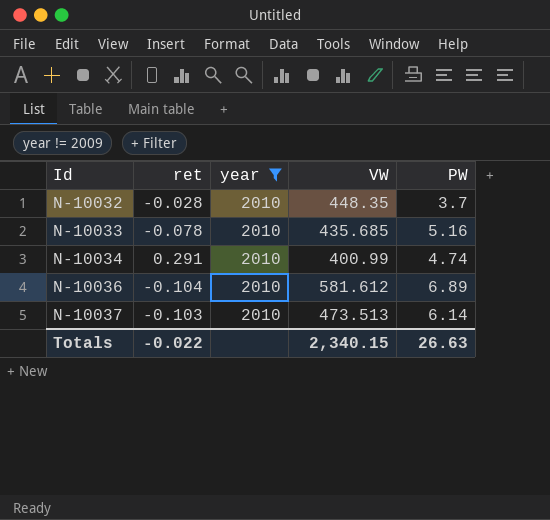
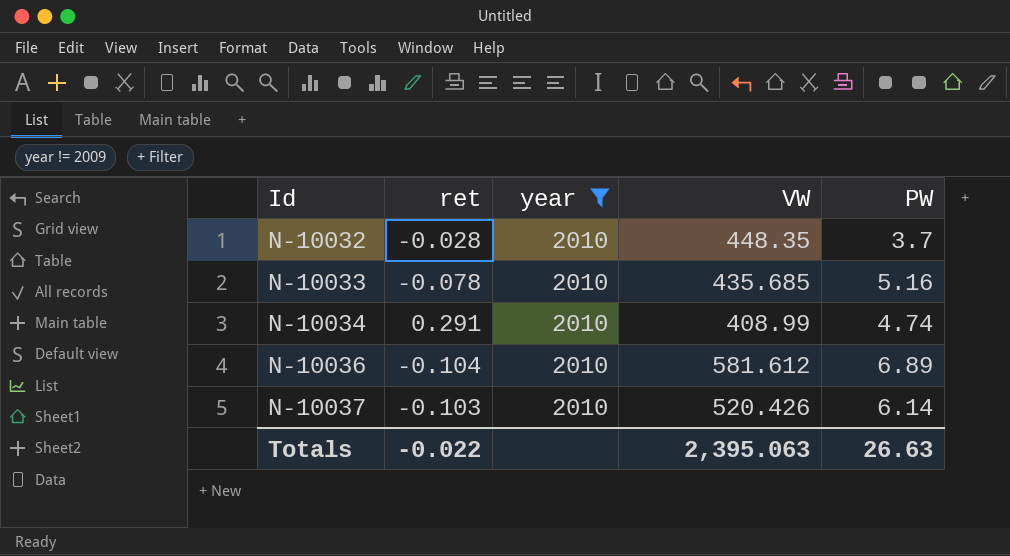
N-10034 | VW: 400.99 -> 408.99
N-10037 | VW: 473.513 -> 520.426
Totals | VW: 2,340.15 -> 2,395.063

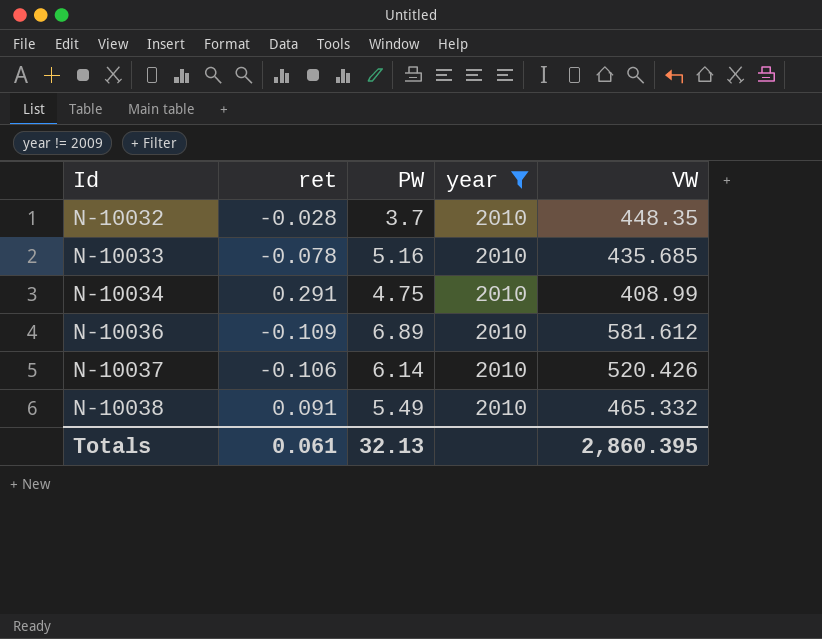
column PW | position: 5 -> 3
N-10034 | PW: 4.74 -> 4.75
N-10036 | ret: -0.104 -> -0.109
N-10037 | ret: -0.103 -> -0.106
row N-10038: none -> 0.091 | 5.49 | 2010 | 465.332
Totals | ret: -0.022 -> 0.061
Totals | PW: 26.63 -> 32.13
Totals | VW: 2,395.063 -> 2,860.395

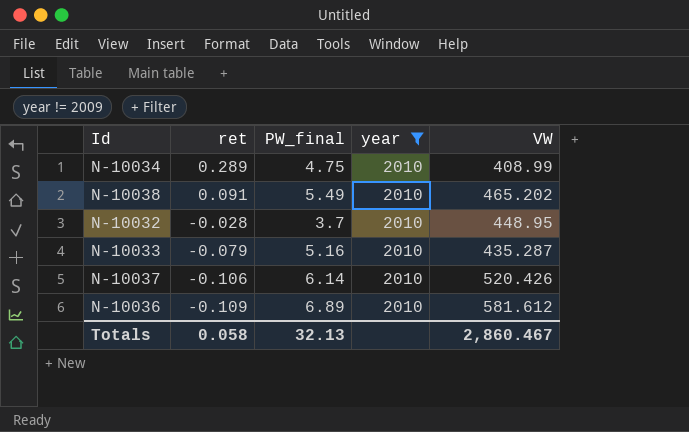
row order: Id ascending -> ret descending
column name: PW -> PW_final
N-10034 | ret: 0.291 -> 0.289
N-10038 | VW: 465.332 -> 465.202
N-10032 | VW: 448.35 -> 448.95
N-10033 | ret: -0.078 -> -0.079
N-10033 | VW: 435.685 -> 435.287
Totals | ret: 0.061 -> 0.058
Totals | VW: 2,860.395 -> 2,860.467

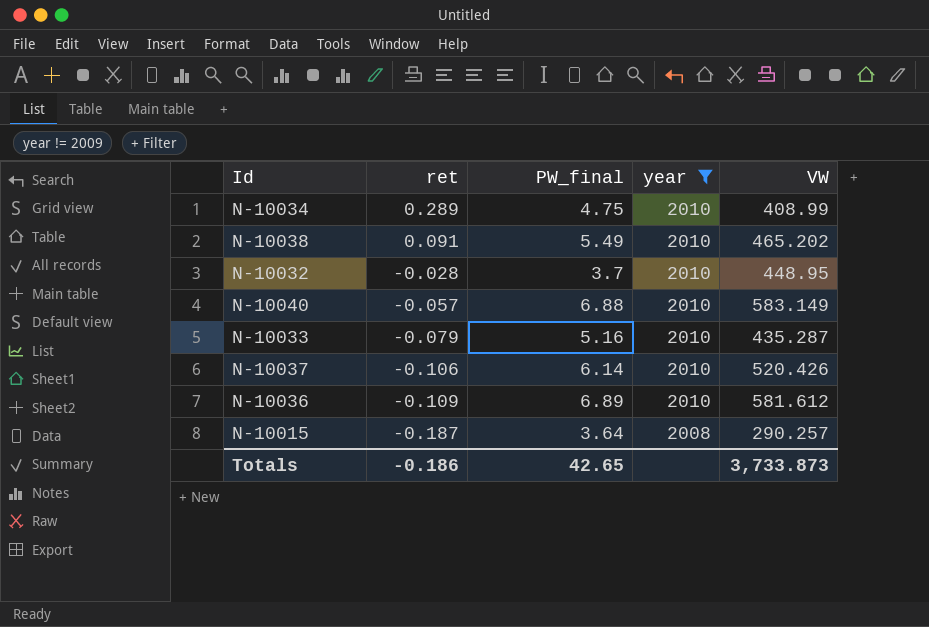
row N-10040: none -> -0.057 | 6.88 | 2010 | 583.149
row N-10015: none -> -0.187 | 3.64 | 2008 | 290.257
Totals | ret: 0.058 -> -0.186
Totals | PW_final: 32.13 -> 42.65
Totals | VW: 2,860.467 -> 3,733.873

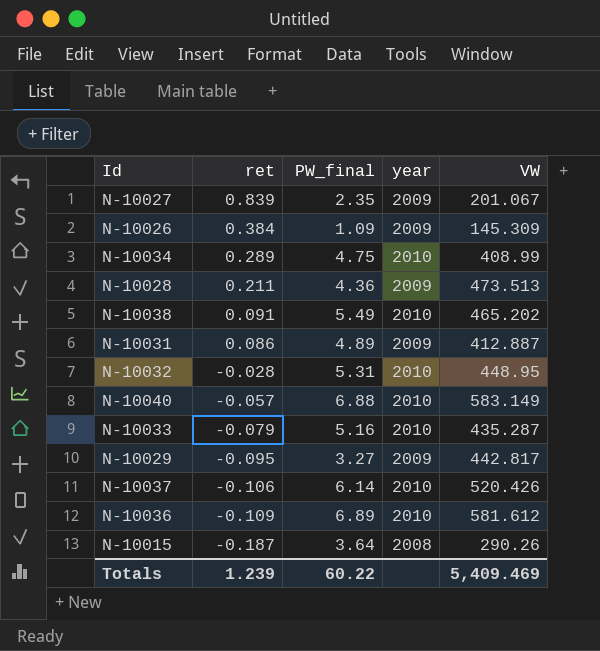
filter: year != 2009 -> none
N-10032 | PW_final: 3.7 -> 5.31
N-10015 | VW: 290.257 -> 290.26
Totals | ret: -0.186 -> 1.239
Totals | PW_final: 42.65 -> 60.22
Totals | VW: 3,733.873 -> 5,409.469

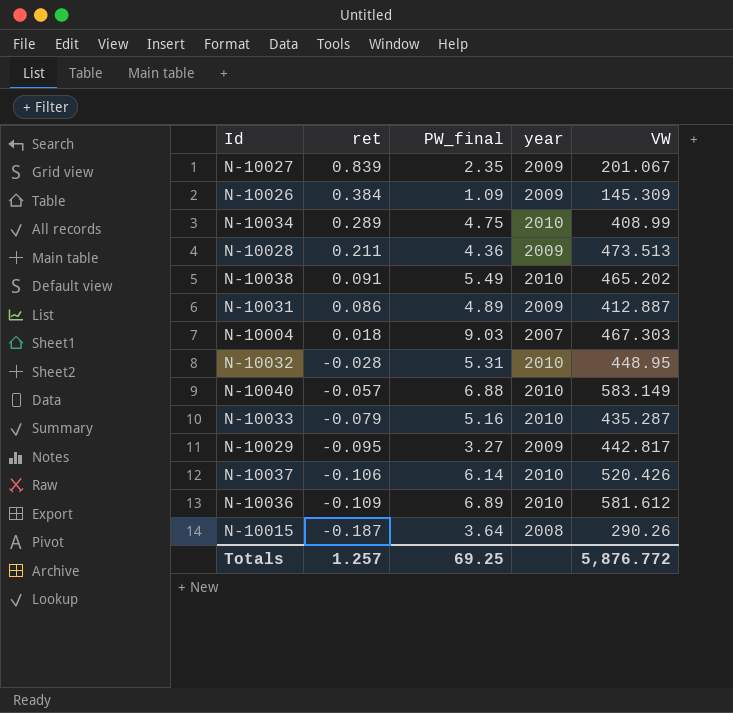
row N-10004: none -> 0.018 | 9.03 | 2007 | 467.303
Totals | ret: 1.239 -> 1.257
Totals | PW_final: 60.22 -> 69.25
Totals | VW: 5,409.469 -> 5,876.772

